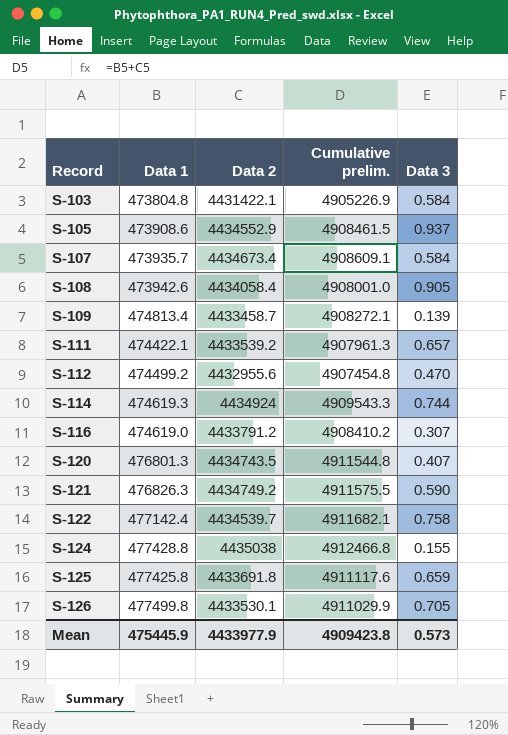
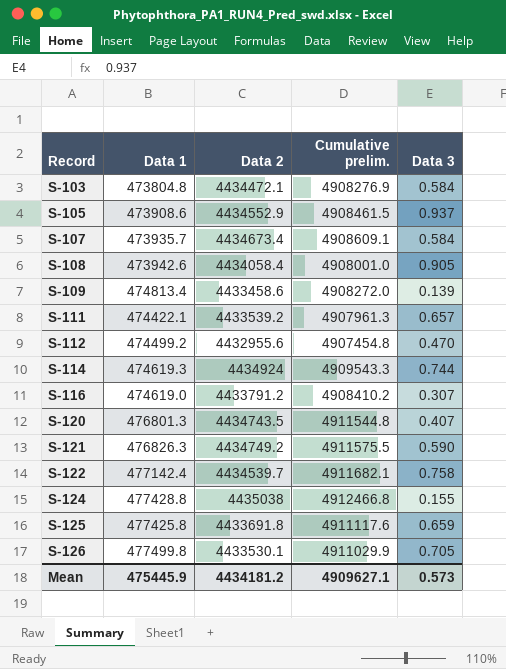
S-103 | Data 2: 4431422.1 -> 4434472.1
S-103 | Cumulative prelim.: 4905226.9 -> 4908276.9
S-109 | Data 2: 4433458.7 -> 4433458.6
S-109 | Cumulative prelim.: 4908272.1 -> 4908272.0
Mean | Data 2: 4433977.9 -> 4434181.2
Mean | Cumulative prelim.: 4909423.8 -> 4909627.1

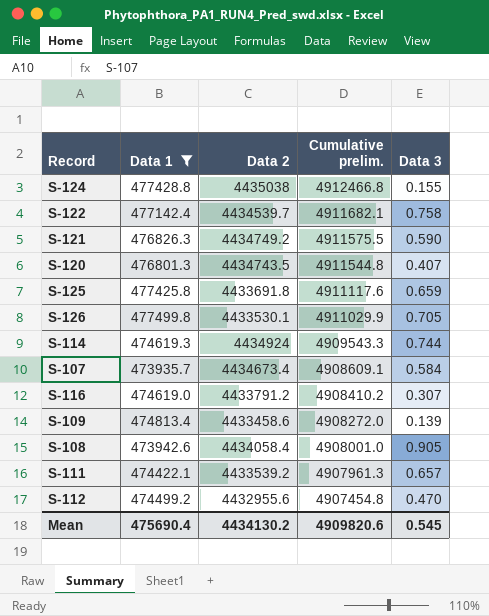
filter: none -> Data 1 >= 473935.7
row order: Record ascending -> Cumulative prelim. descending
Mean | Data 1: 475445.9 -> 475690.4
Mean | Data 2: 4434181.2 -> 4434130.2
Mean | Cumulative prelim.: 4909627.1 -> 4909820.6
Mean | Data 3: 0.573 -> 0.545

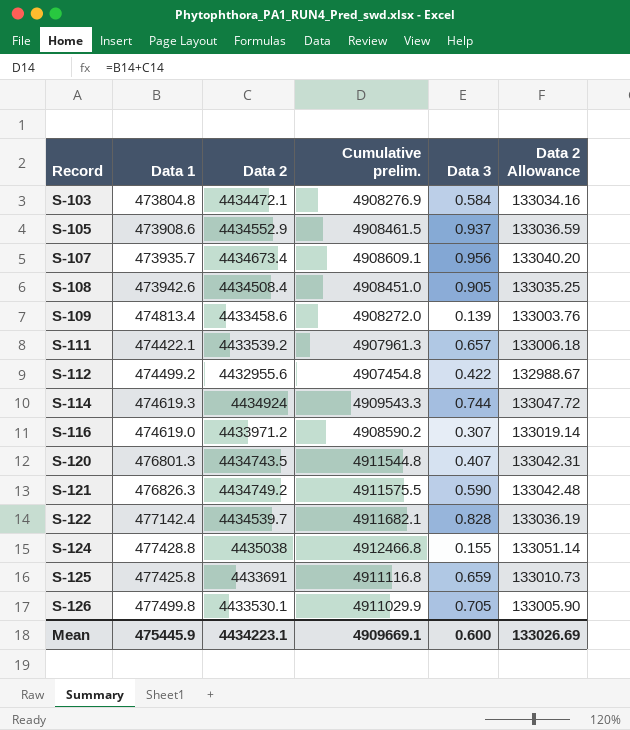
filter: Data 1 >= 473935.7 -> none
row order: Cumulative prelim. descending -> Record ascending
column Data 2 Allowance | formula: none -> [Data 2] * 0.03
S-107 | Data 3: 0.584 -> 0.956
S-108 | Data 2: 4434058.4 -> 4434508.4
S-108 | Cumulative prelim.: 4908001.0 -> 4908451.0
S-112 | Data 3: 0.470 -> 0.422
S-116 | Data 2: 4433791.2 -> 4433971.2
S-116 | Cumulative prelim.: 4908410.2 -> 4908590.2
S-122 | Data 3: 0.758 -> 0.828
S-125 | Data 2: 4433691.8 -> 4433691
S-125 | Cumulative prelim.: 4911117.6 -> 4911116.8
Mean | Data 1: 475690.4 -> 475445.9
Mean | Data 2: 4434130.2 -> 4434223.1
Mean | Cumulative prelim.: 4909820.6 -> 4909669.1
Mean | Data 3: 0.545 -> 0.600

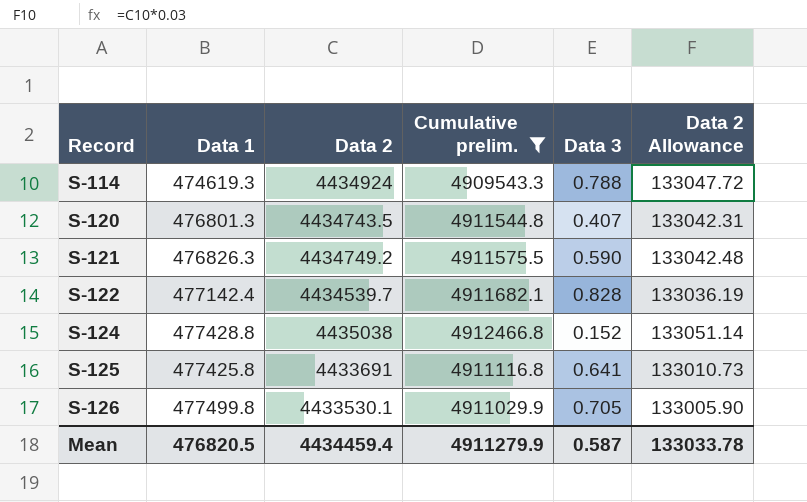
filter: none -> Cumulative prelim. >= 4909543.3
S-114 | Data 3: 0.744 -> 0.788
S-124 | Data 3: 0.155 -> 0.152
S-125 | Data 3: 0.659 -> 0.641
Mean | Data 1: 475445.9 -> 476820.5
Mean | Data 2: 4434223.1 -> 4434459.4
Mean | Cumulative prelim.: 4909669.1 -> 4911279.9
Mean | Data 3: 0.600 -> 0.587
Mean | Data 2 Allowance: 133026.69 -> 133033.78

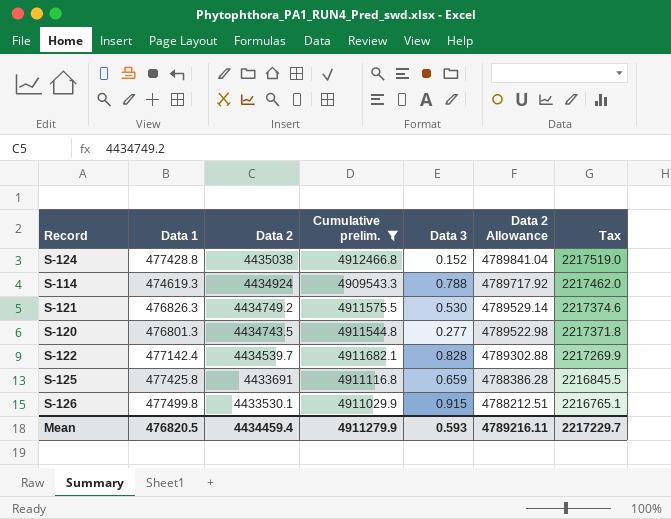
row order: Record ascending -> Data 2 descending
column Data 2 Allowance | formula: [Data 2] * 0.03 -> [Data 2] * 1.08
column Tax | formula: none -> [Data 2] * 0.5
S-121 | Data 3: 0.590 -> 0.530
S-120 | Data 3: 0.407 -> 0.277
S-125 | Data 3: 0.641 -> 0.659
S-126 | Data 3: 0.705 -> 0.915
Mean | Data 3: 0.587 -> 0.593
Mean | Data 2 Allowance: 133033.78 -> 4789216.11

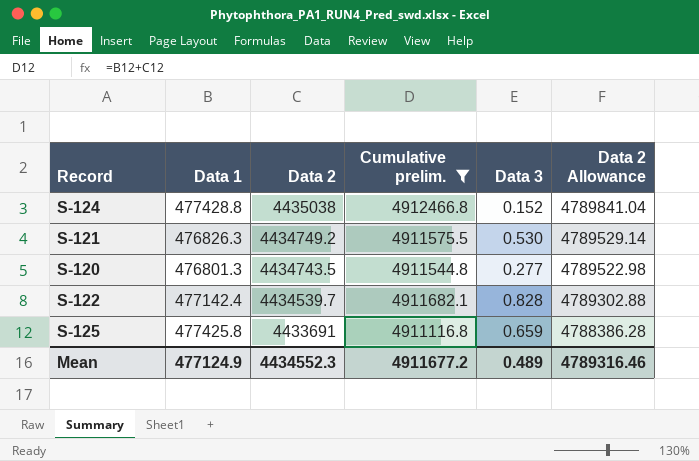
column Tax | formula: [Data 2] * 0.5 -> none
row S-114: 474619.3 | 4434924 | 4909543.3 | 0.788 | 4789717.92 | 2217462.0 -> none
row S-126: 477499.8 | 4433530.1 | 4911029.9 | 0.915 | 4788212.51 | 2216765.1 -> none
Mean | Data 1: 476820.5 -> 477124.9
Mean | Data 2: 4434459.4 -> 4434552.3
Mean | Cumulative prelim.: 4911279.9 -> 4911677.2
Mean | Data 3: 0.593 -> 0.489
Mean | Data 2 Allowance: 4789216.11 -> 4789316.46

